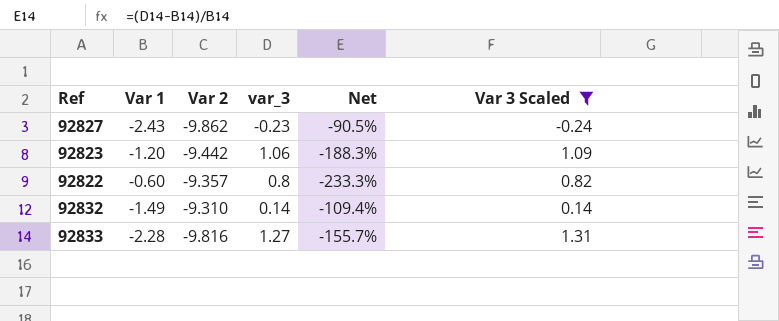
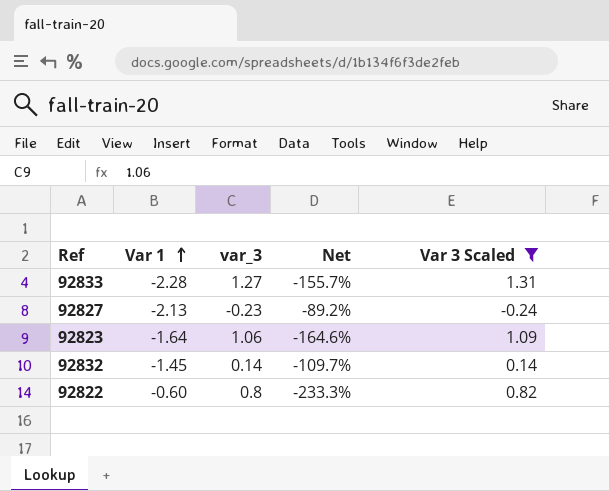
row order: none -> Var 1 ascending
column Var 2 | position: 3 -> none
92827 | Var 1: -2.43 -> -2.13
92827 | Net: -90.5% -> -89.2%
92823 | Var 1: -1.20 -> -1.64
92823 | Net: -188.3% -> -164.6%
92832 | Var 1: -1.49 -> -1.45
92832 | Net: -109.4% -> -109.7%

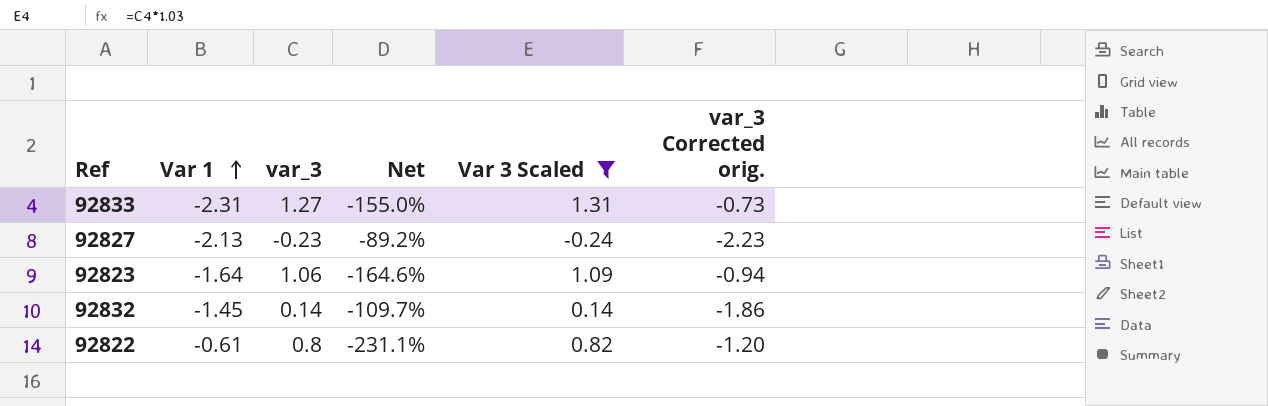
column var_3 Corrected orig. | formula: none -> [var_3] - 2
92833 | Var 1: -2.28 -> -2.31
92833 | Net: -155.7% -> -155.0%
92822 | Var 1: -0.60 -> -0.61
92822 | Net: -233.3% -> -231.1%

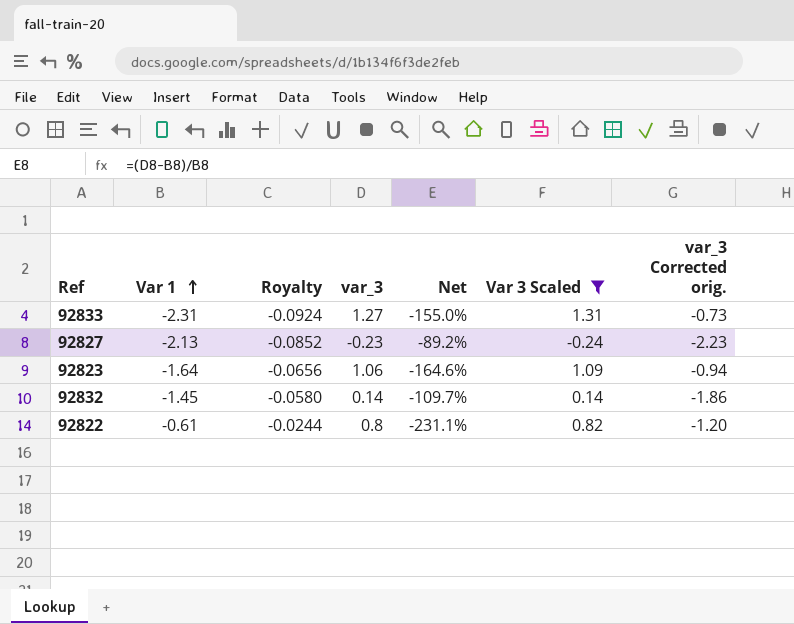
column Royalty | formula: none -> [Var 1] * 0.04

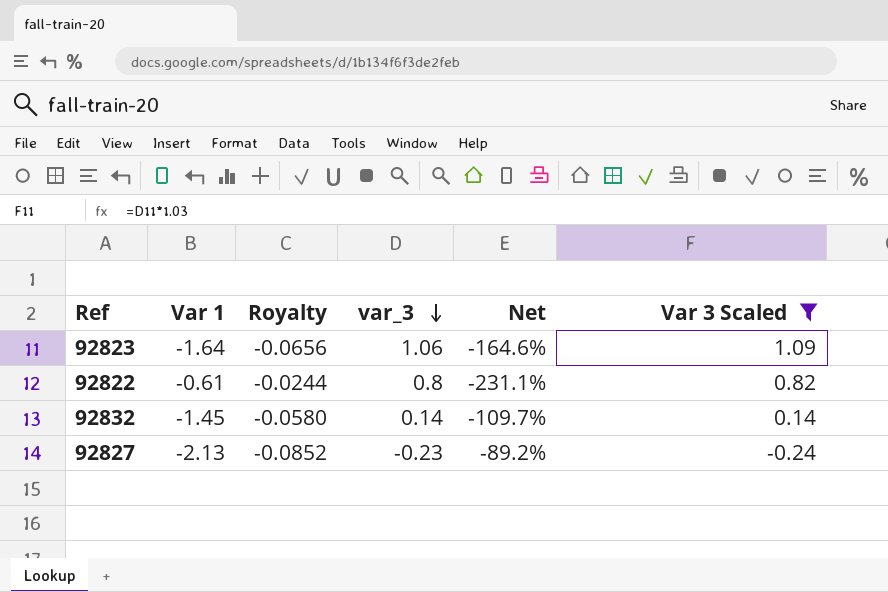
row order: Var 1 ascending -> var_3 descending
column var_3 Corrected orig. | formula: [var_3] - 2 -> none
row 92833: -2.31 | -0.0924 | 1.27 | -155.0% | 1.31 | -0.73 -> none

